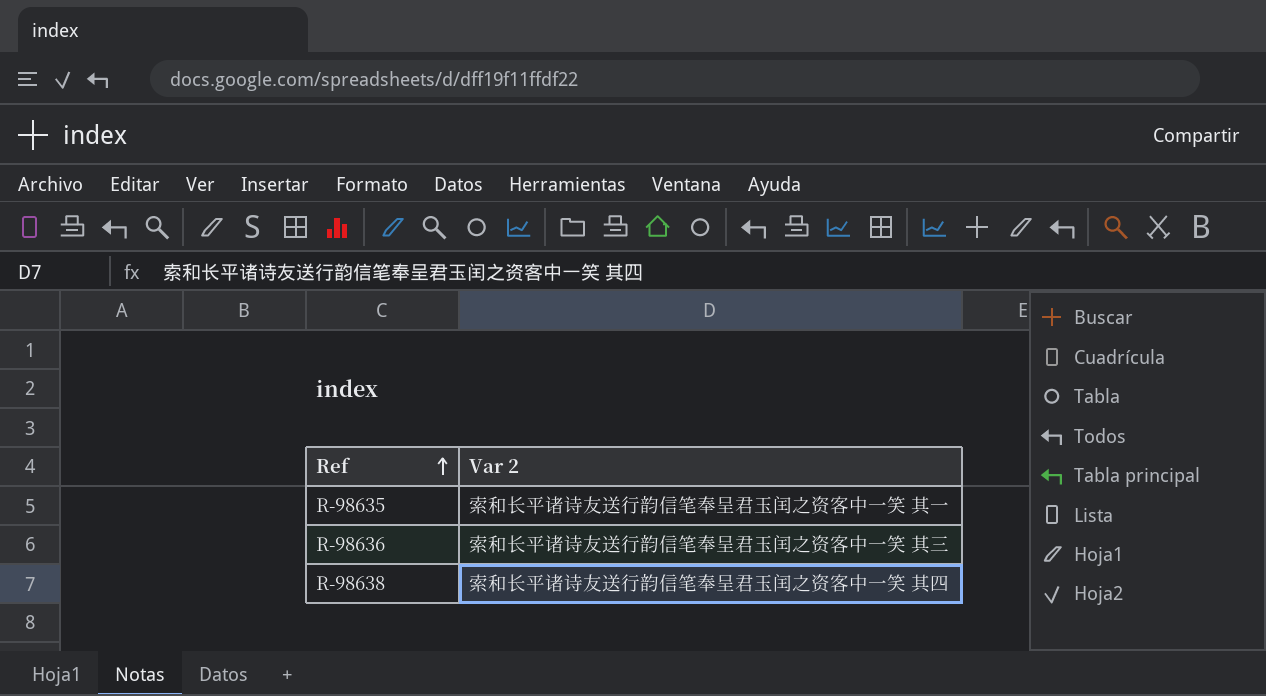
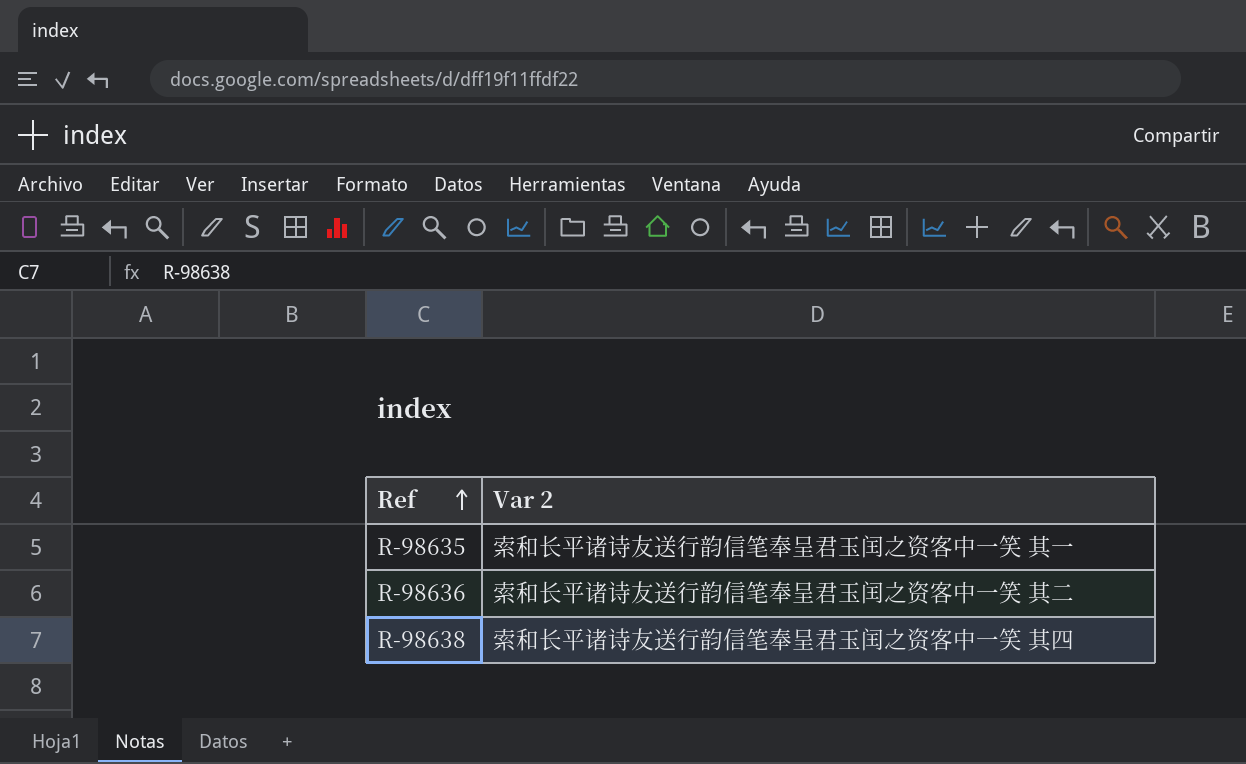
R-98636 | Var 2: 索和长平诸诗友送行韵信笔奉呈君玉闰之资客中一笑 其三 -> 索和长平诸诗友送行韵信笔奉呈君玉闰之资客中一笑 其二

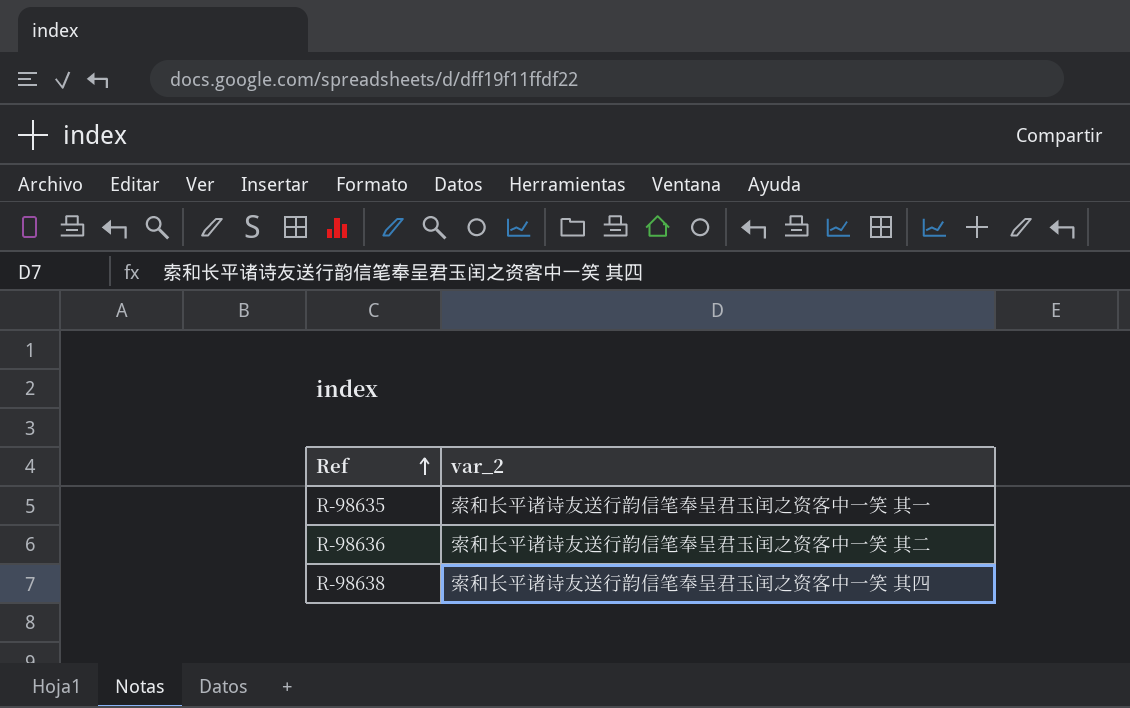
column name: Var 2 -> var_2

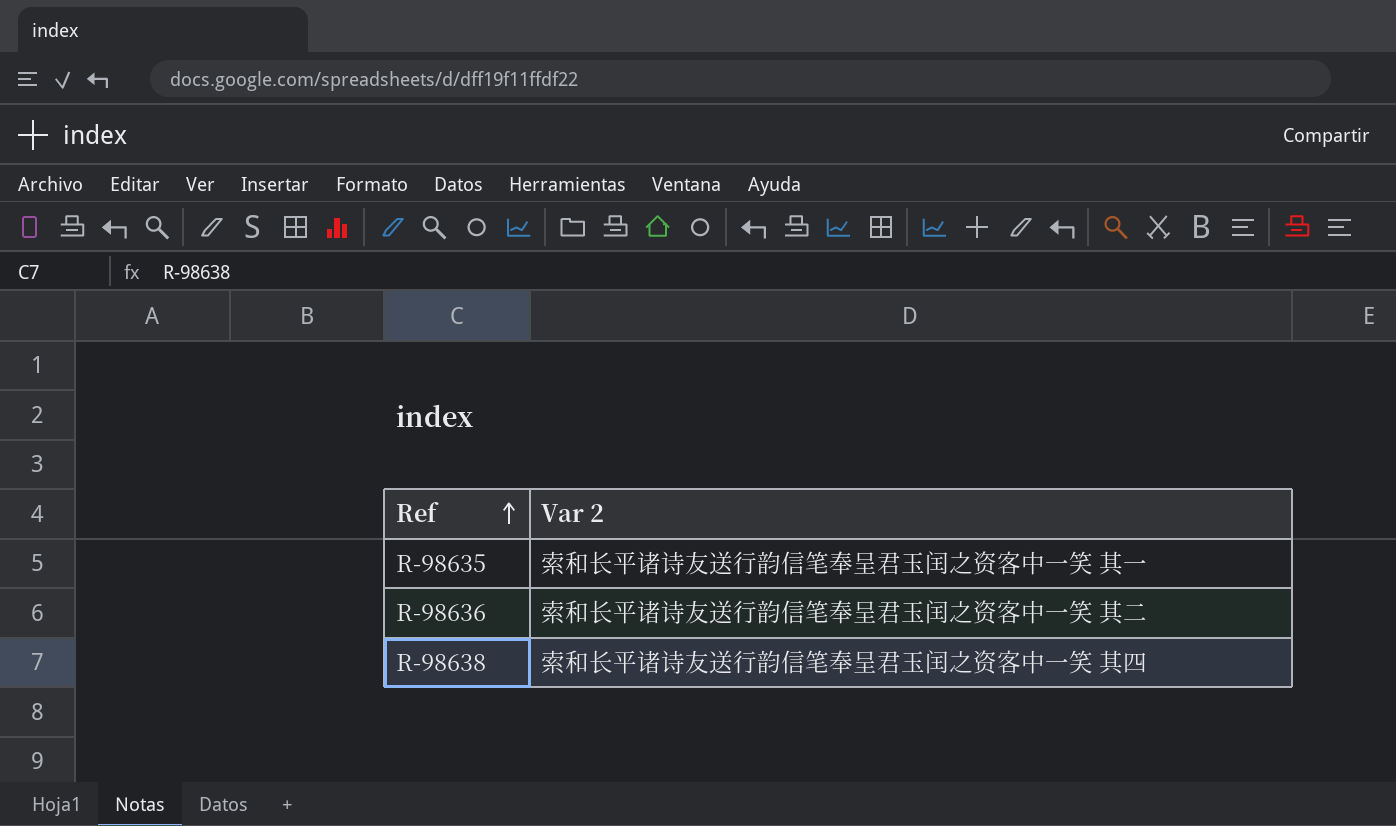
column name: var_2 -> Var 2

